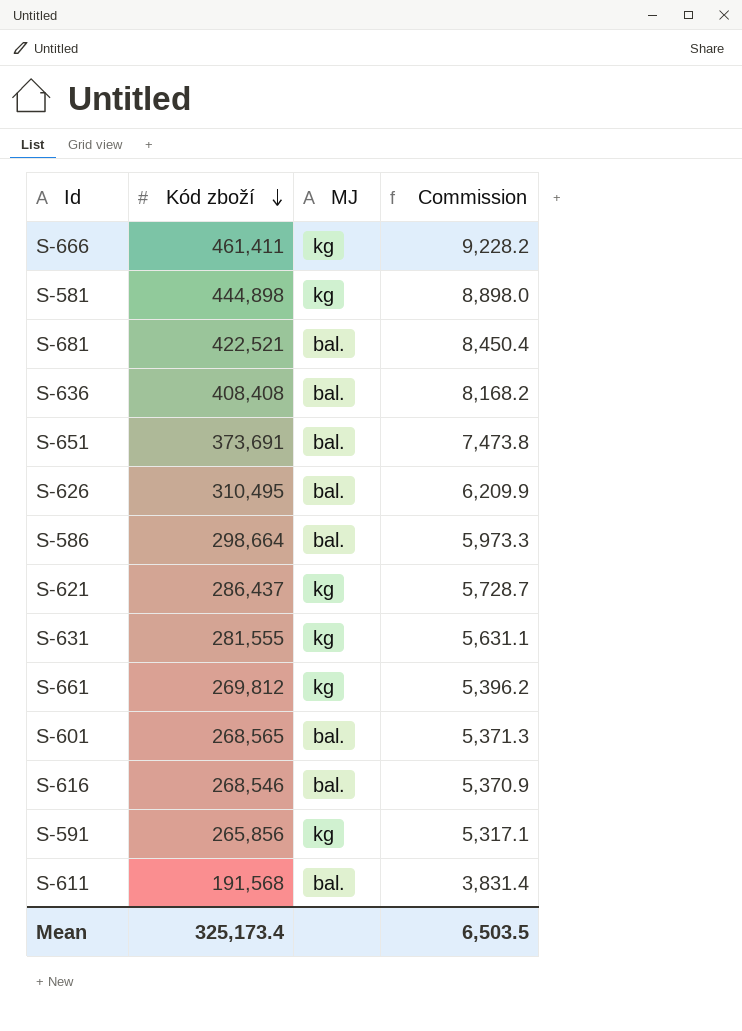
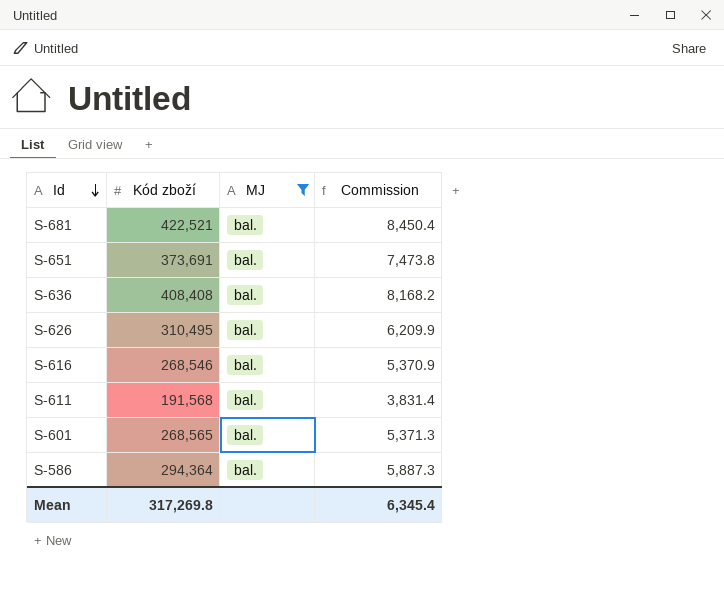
filter: none -> MJ = bal.
row order: Kód zboží descending -> Id descending
S-586 | Kód zboží: 298,664 -> 294,364
S-586 | Commission: 5,973.3 -> 5,887.3
Mean | Kód zboží: 325,173.4 -> 317,269.8
Mean | Commission: 6,503.5 -> 6,345.4

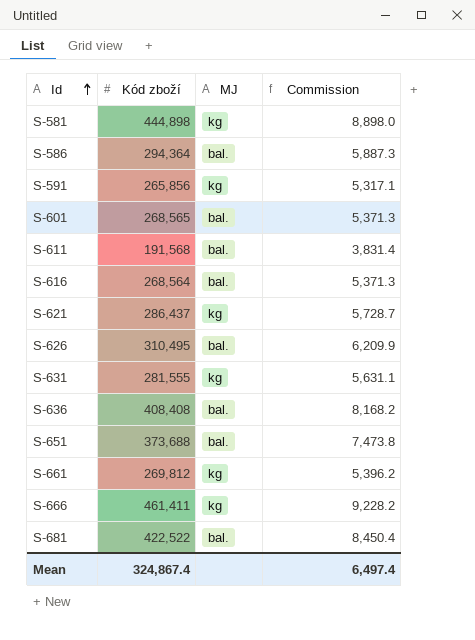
filter: MJ = bal. -> none
row order: Id descending -> Id ascending
S-616 | Kód zboží: 268,546 -> 268,564
S-616 | Commission: 5,370.9 -> 5,371.3
S-651 | Kód zboží: 373,691 -> 373,688
S-681 | Kód zboží: 422,521 -> 422,522
Mean | Kód zboží: 317,269.8 -> 324,867.4
Mean | Commission: 6,345.4 -> 6,497.4

